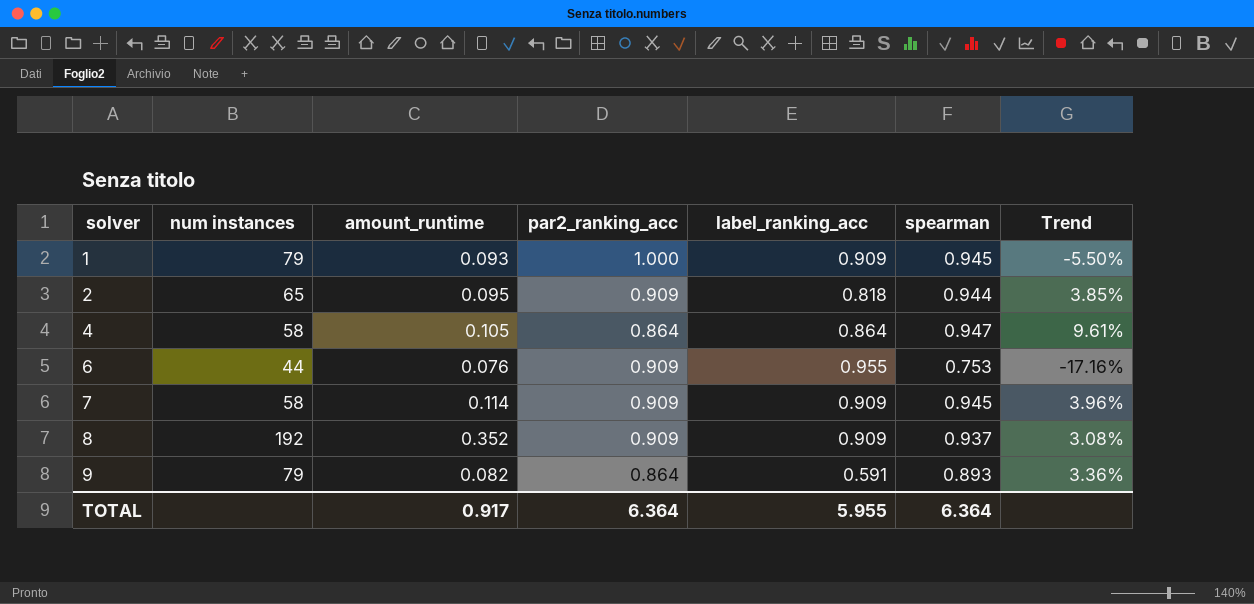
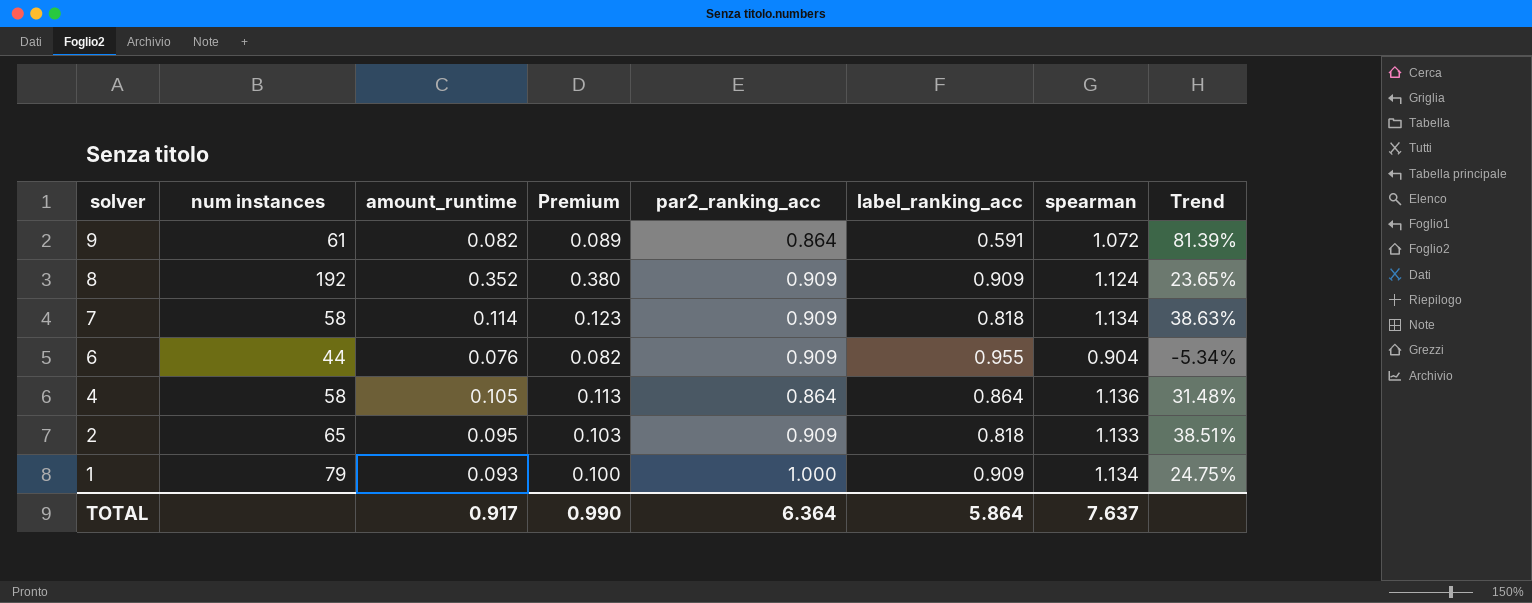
row order: solver ascending -> solver descending
column Premium | formula: none -> [amount_runtime] * 1.08
column Trend | formula: ([spearman] - [par2_ranking_acc]) / [par2_ranking_acc] -> ([spearman] - [label_ranking_acc]) / [label_ranking_acc]
9 | num instances: 79 -> 61
9 | spearman: 0.893 -> 1.072
8 | spearman: 0.937 -> 1.124
7 | label_ranking_acc: 0.909 -> 0.818
7 | spearman: 0.945 -> 1.134
6 | spearman: 0.753 -> 0.904
4 | spearman: 0.947 -> 1.136
2 | spearman: 0.944 -> 1.133
1 | spearman: 0.945 -> 1.134
TOTAL | label_ranking_acc: 5.955 -> 5.864
TOTAL | spearman: 6.364 -> 7.637

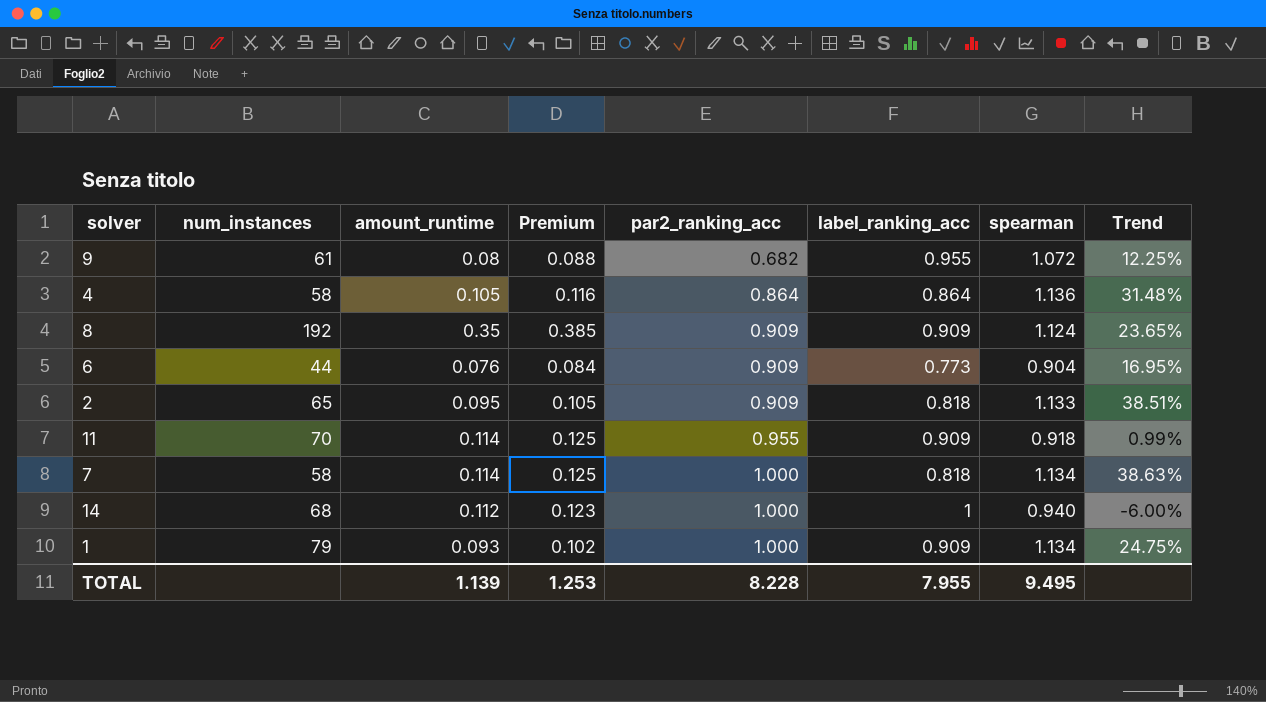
row order: solver descending -> par2_ranking_acc ascending
column name: num instances -> num_instances
column Premium | formula: [amount_runtime] * 1.08 -> [amount_runtime] * 1.1
9 | amount_runtime: 0.082 -> 0.08
9 | par2_ranking_acc: 0.864 -> 0.682
9 | label_ranking_acc: 0.591 -> 0.955
9 | Trend: 81.39% -> 12.25%
8 | amount_runtime: 0.352 -> 0.35
6 | label_ranking_acc: 0.955 -> 0.773
6 | Trend: -5.34% -> 16.95%
row 11: none -> 70 | 0.114 | 0.125 | 0.955 | 0.909 | 0.918 | 0.99%
7 | par2_ranking_acc: 0.909 -> 1.000
row 14: none -> 68 | 0.112 | 0.123 | 1.000 | 1 | 0.940 | -6.00%
TOTAL | amount_runtime: 0.917 -> 1.139
TOTAL | Premium: 0.990 -> 1.253
TOTAL | par2_ranking_acc: 6.364 -> 8.228
TOTAL | label_ranking_acc: 5.864 -> 7.955
TOTAL | spearman: 7.637 -> 9.495

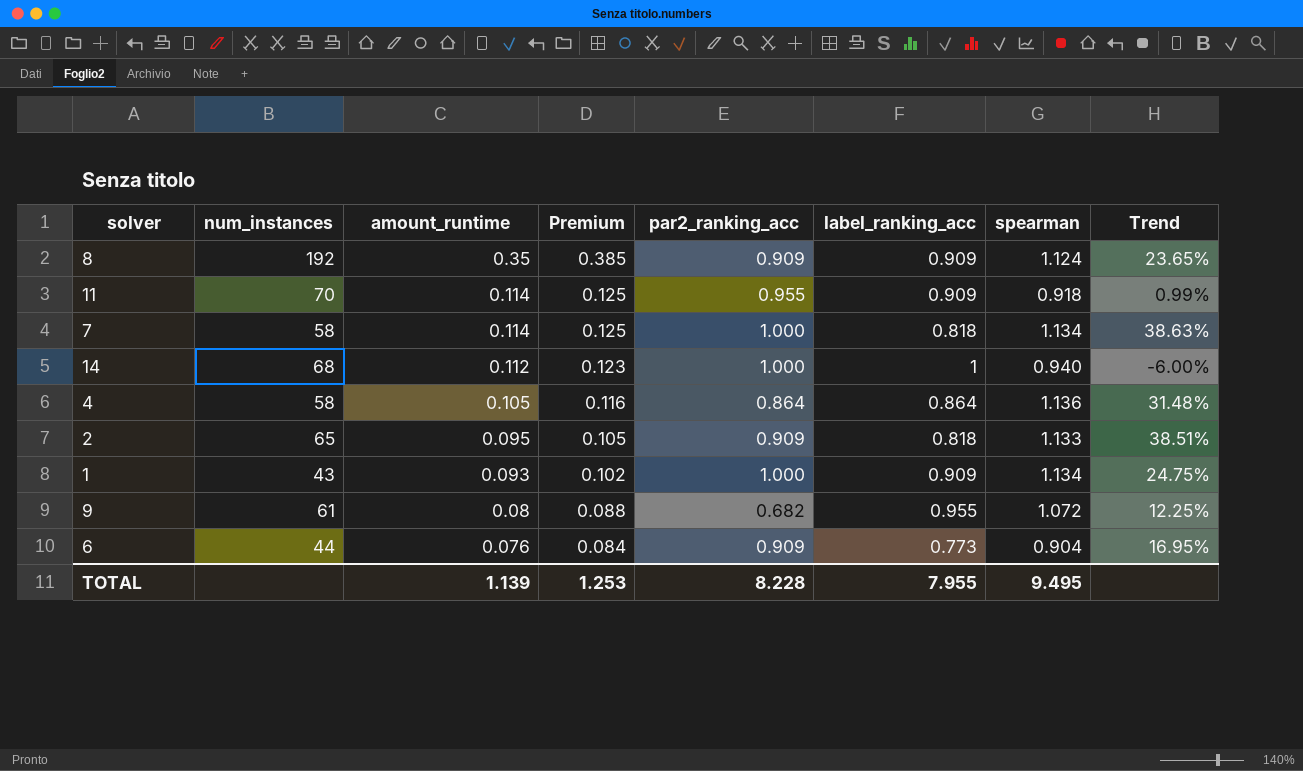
row order: par2_ranking_acc ascending -> amount_runtime descending
1 | num_instances: 79 -> 43

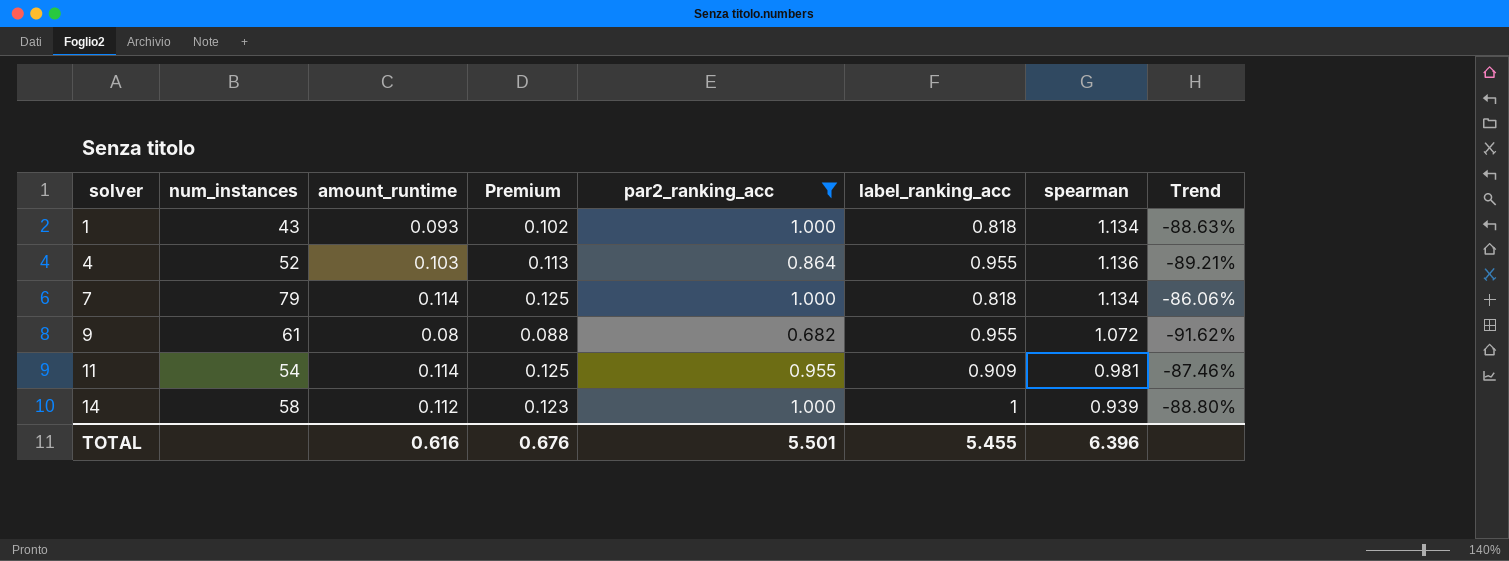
filter: none -> par2_ranking_acc != 0.909
row order: amount_runtime descending -> solver ascending
column Trend | formula: ([spearman] - [label_ranking_acc]) / [label_ranking_acc] -> ([amount_runtime] - [label_ranking_acc]) / [label_ranking_acc]
1 | label_ranking_acc: 0.909 -> 0.818
4 | num_instances: 58 -> 52
4 | amount_runtime: 0.105 -> 0.103
4 | Premium: 0.116 -> 0.113
4 | label_ranking_acc: 0.864 -> 0.955
7 | num_instances: 58 -> 79
11 | num_instances: 70 -> 54
11 | spearman: 0.918 -> 0.981
14 | num_instances: 68 -> 58
14 | spearman: 0.940 -> 0.939
TOTAL | amount_runtime: 1.139 -> 0.616
TOTAL | Premium: 1.253 -> 0.676
TOTAL | par2_ranking_acc: 8.228 -> 5.501
TOTAL | label_ranking_acc: 7.955 -> 5.455
TOTAL | spearman: 9.495 -> 6.396

